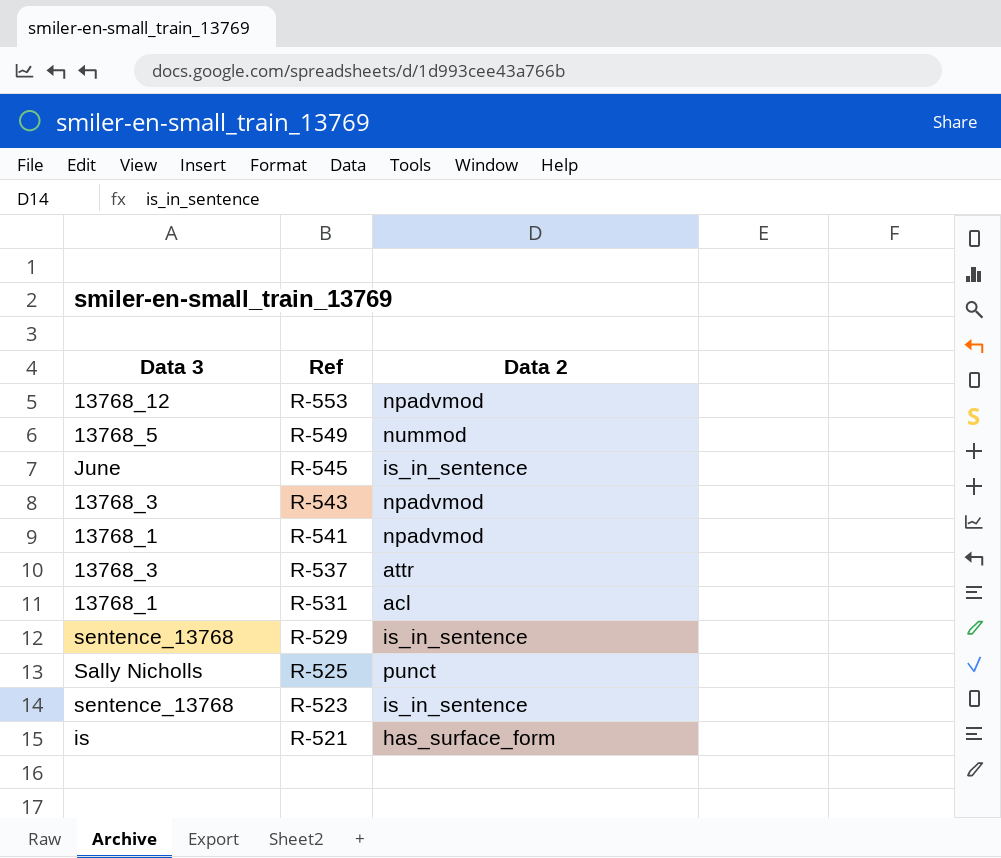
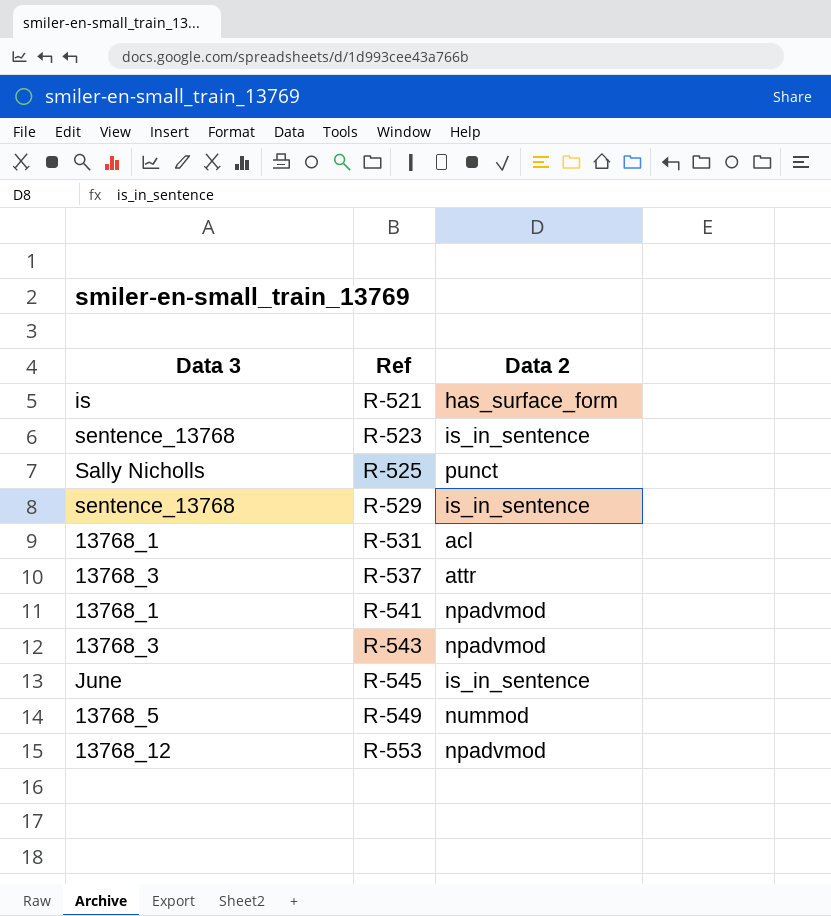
row order: Ref descending -> Ref ascending

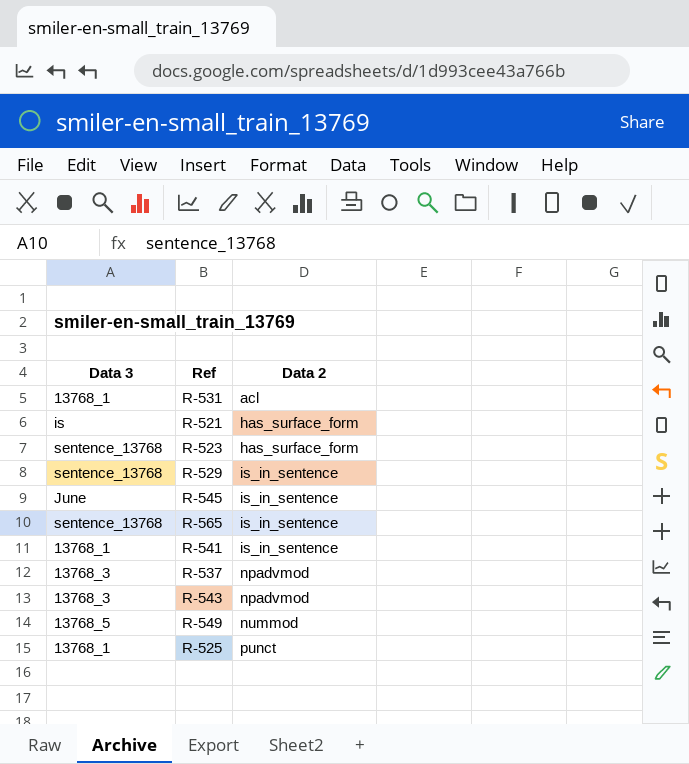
row order: Ref ascending -> Data 2 ascending
row R-553: 13768_12 | npadvmod -> none
R-523 | Data 2: is_in_sentence -> has_surface_form
row R-565: none -> sentence_13768 | is_in_sentence
R-541 | Data 2: npadvmod -> is_in_sentence
R-537 | Data 2: attr -> npadvmod
R-525 | Data 3: Sally Nicholls -> 13768_1

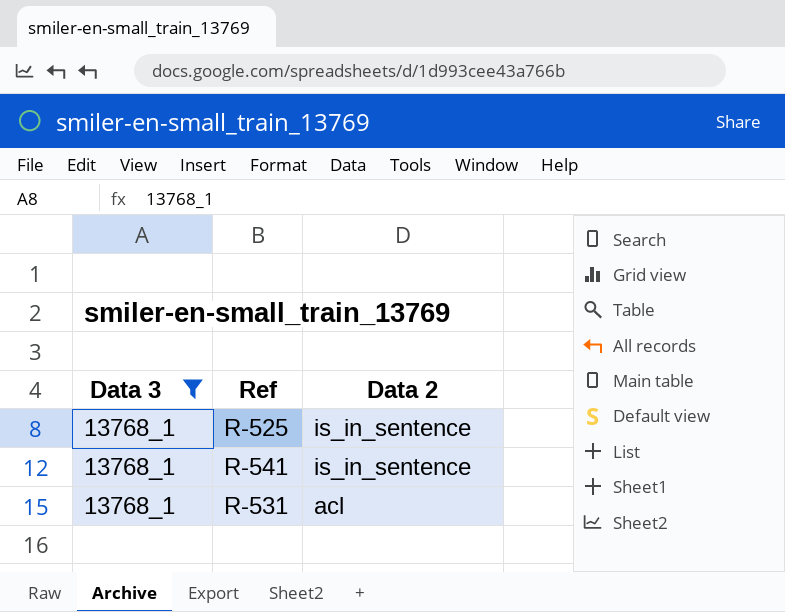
filter: none -> Data 3 = 13768_1
row order: Data 2 ascending -> Data 2 descending
R-525 | Data 2: punct -> is_in_sentence

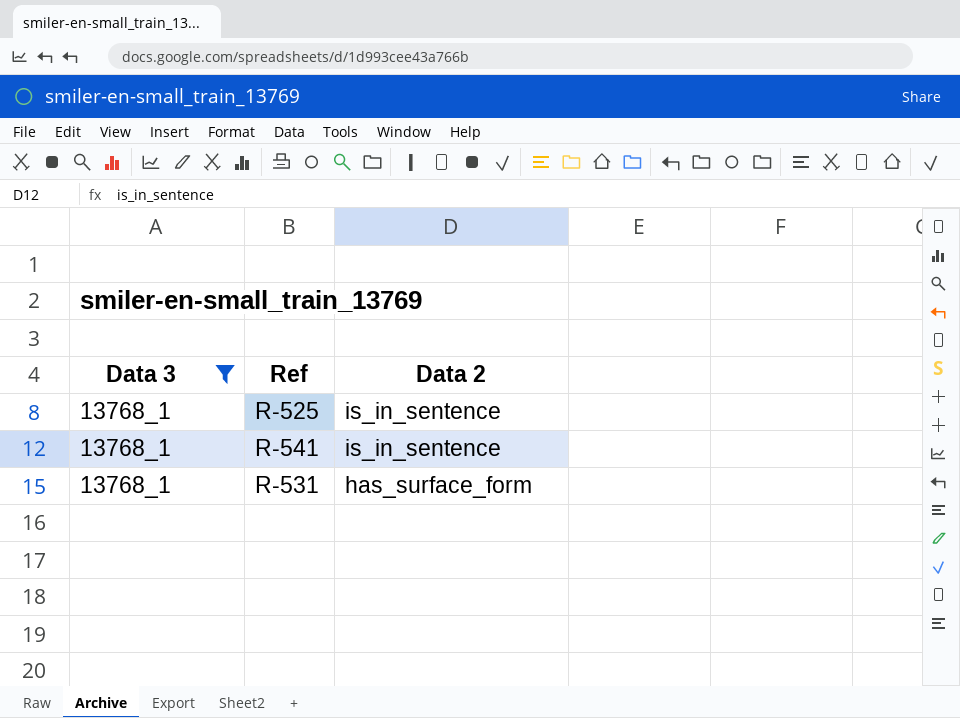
R-531 | Data 2: acl -> has_surface_form

